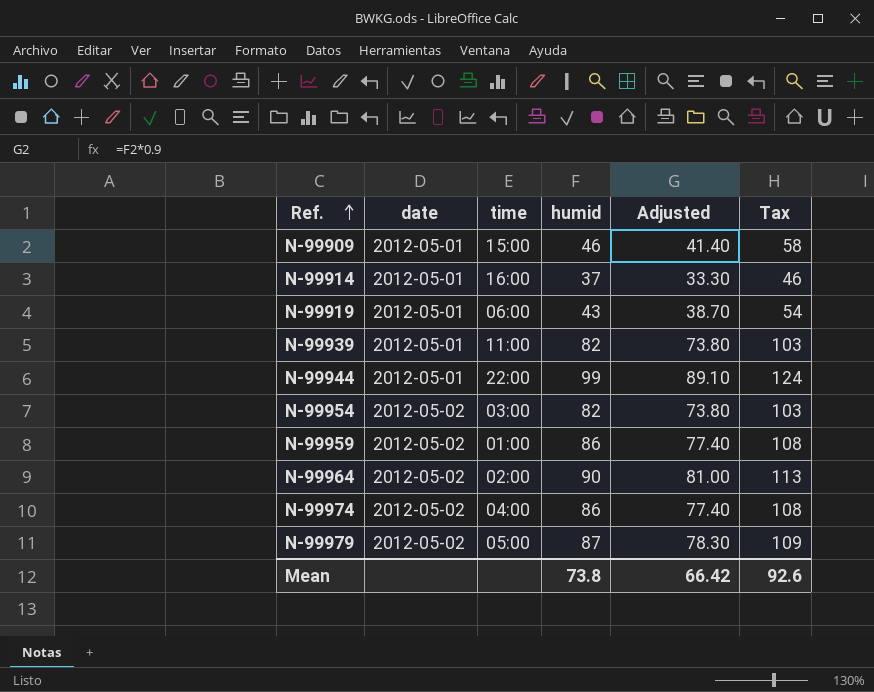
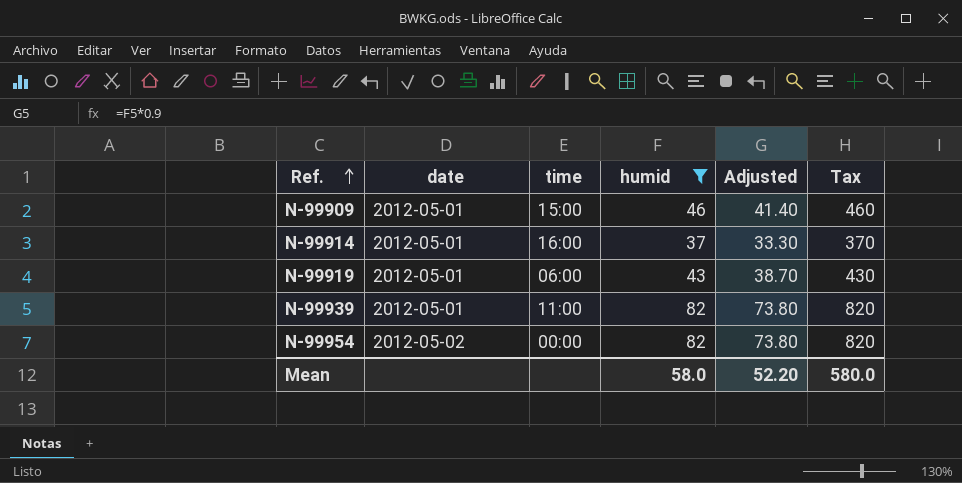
filter: none -> humid <= 82
column Tax | formula: [humid] * 1.25 -> [humid] * 10
N-99954 | time: 03:00 -> 00:00
Mean | humid: 73.8 -> 58.0
Mean | Adjusted: 66.42 -> 52.20
Mean | Tax: 92.6 -> 580.0

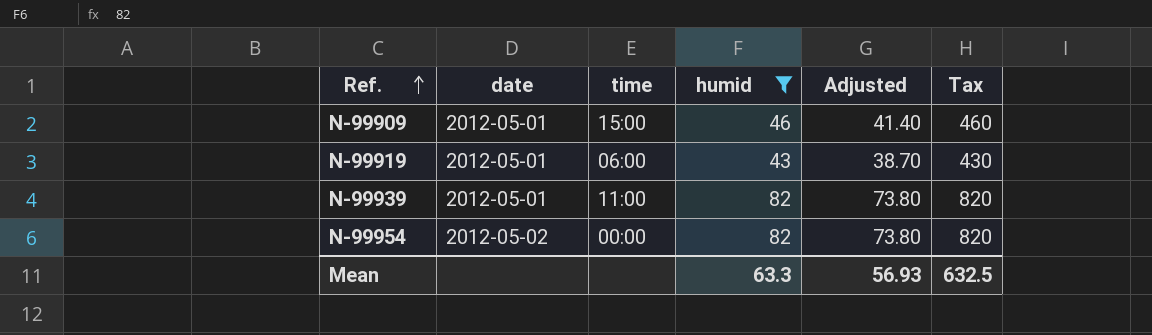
row N-99914: 2012-05-01 | 16:00 | 37 | 33.30 | 370 -> none
Mean | humid: 58.0 -> 63.3
Mean | Adjusted: 52.20 -> 56.93
Mean | Tax: 580.0 -> 632.5

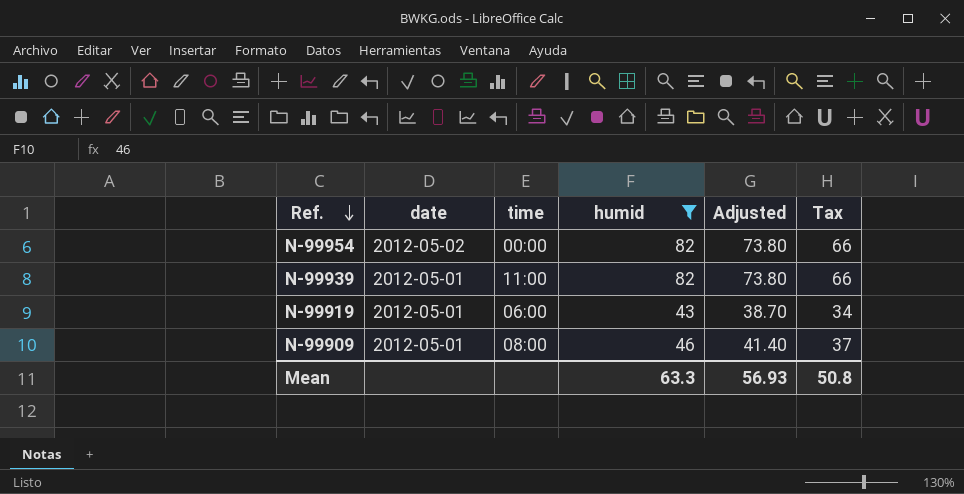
row order: Ref. ascending -> Ref. descending
column Tax | formula: [humid] * 10 -> [humid] * 0.8
N-99909 | time: 15:00 -> 08:00
Mean | Tax: 632.5 -> 50.8

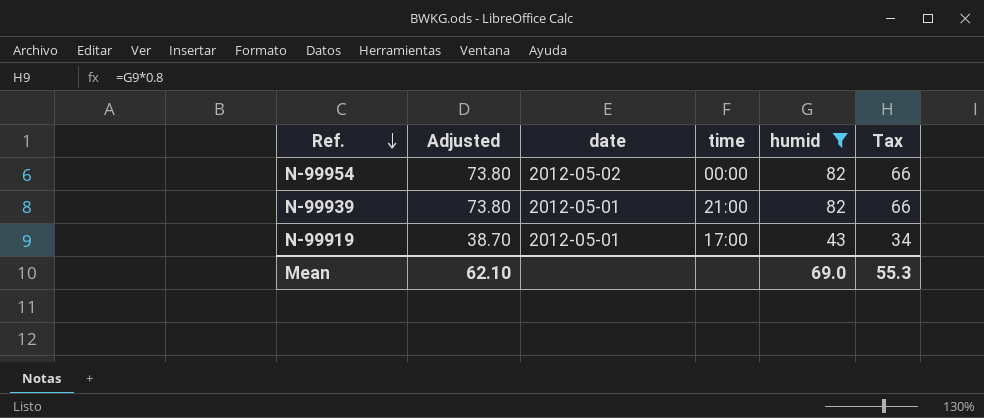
column Adjusted | position: 5 -> 2
row N-99909: 2012-05-01 | 08:00 | 46 | 41.40 | 37 -> none
N-99939 | time: 11:00 -> 21:00
N-99919 | time: 06:00 -> 17:00
Mean | Adjusted: 56.93 -> 62.10
Mean | humid: 63.3 -> 69.0
Mean | Tax: 50.8 -> 55.3

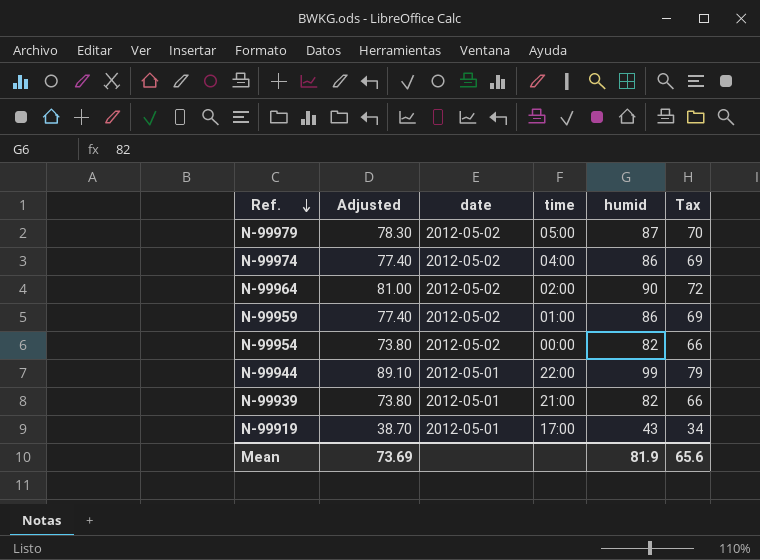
filter: humid <= 82 -> none
Mean | Adjusted: 62.10 -> 73.69
Mean | humid: 69.0 -> 81.9
Mean | Tax: 55.3 -> 65.6

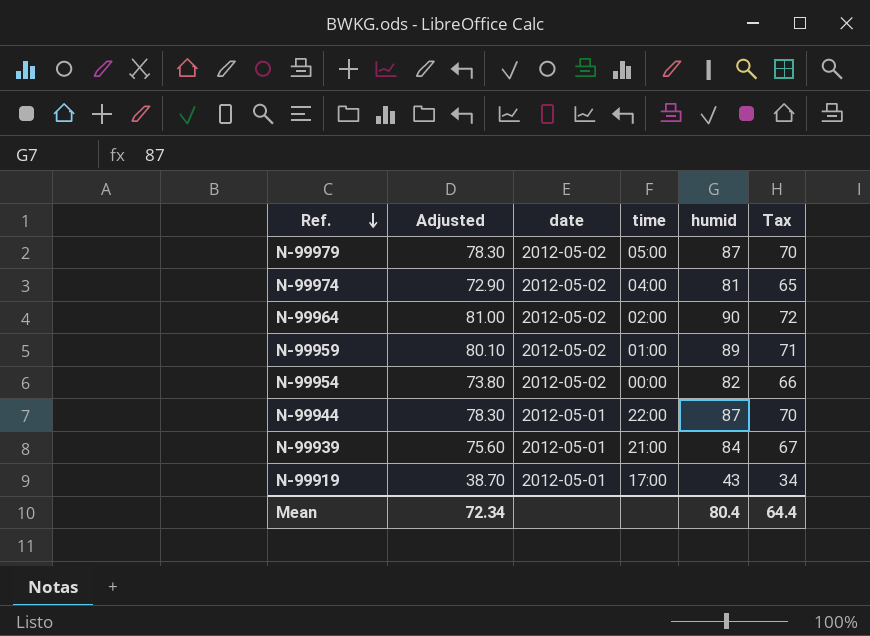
N-99974 | Adjusted: 77.40 -> 72.90
N-99974 | humid: 86 -> 81
N-99974 | Tax: 69 -> 65
N-99959 | Adjusted: 77.40 -> 80.10
N-99959 | humid: 86 -> 89
N-99959 | Tax: 69 -> 71
N-99944 | Adjusted: 89.10 -> 78.30
N-99944 | humid: 99 -> 87
N-99944 | Tax: 79 -> 70
N-99939 | Adjusted: 73.80 -> 75.60
N-99939 | humid: 82 -> 84
N-99939 | Tax: 66 -> 67
Mean | Adjusted: 73.69 -> 72.34
Mean | humid: 81.9 -> 80.4
Mean | Tax: 65.6 -> 64.4

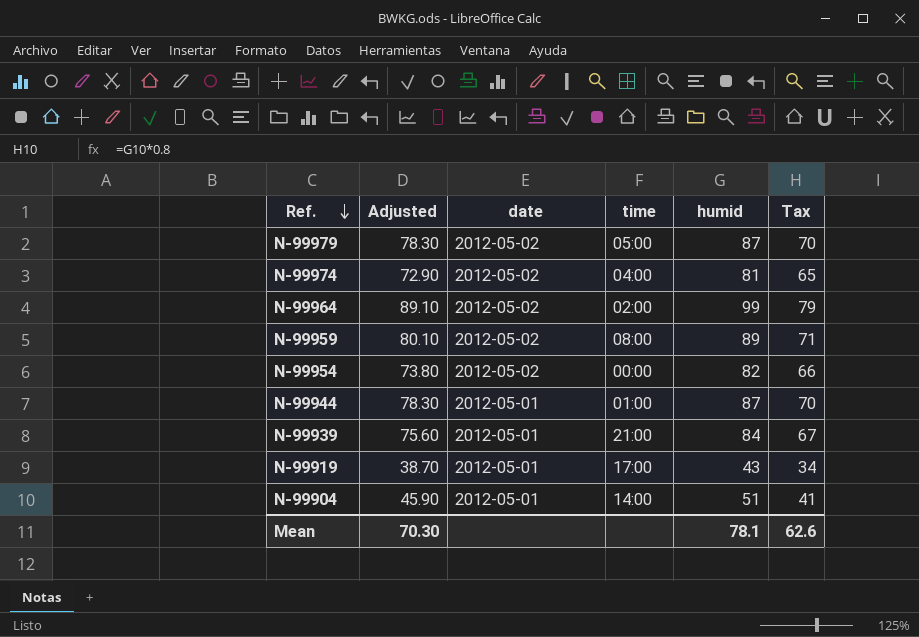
N-99964 | Adjusted: 81.00 -> 89.10
N-99964 | humid: 90 -> 99
N-99964 | Tax: 72 -> 79
N-99959 | time: 01:00 -> 08:00
N-99944 | time: 22:00 -> 01:00
row N-99904: none -> 45.90 | 2012-05-01 | 14:00 | 51 | 41
Mean | Adjusted: 72.34 -> 70.30
Mean | humid: 80.4 -> 78.1
Mean | Tax: 64.4 -> 62.6

